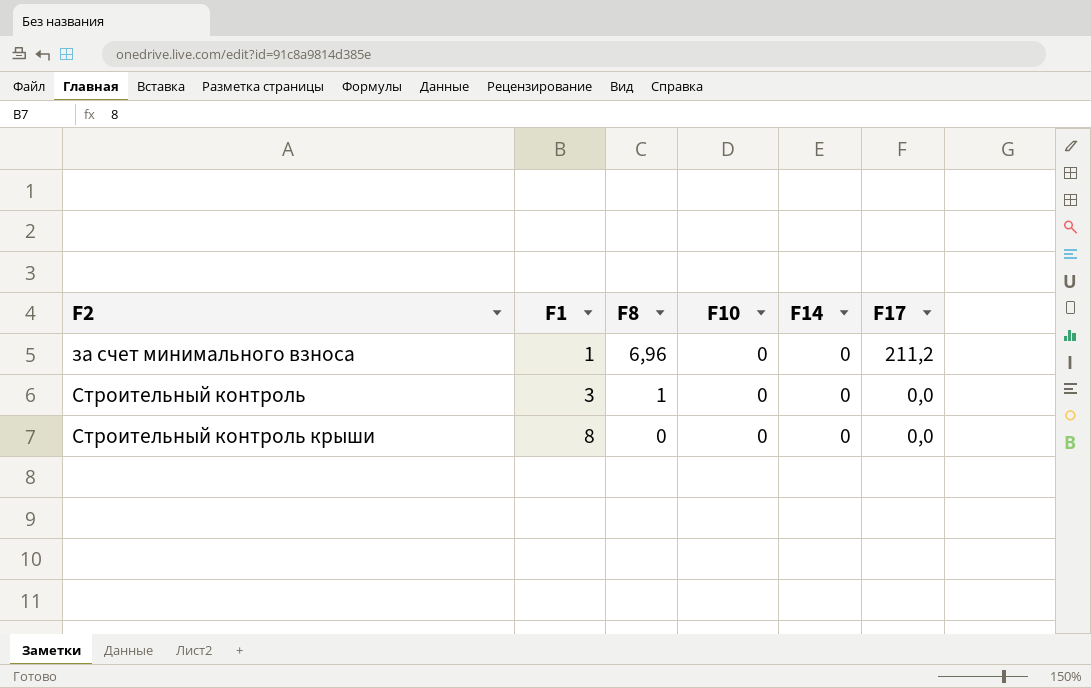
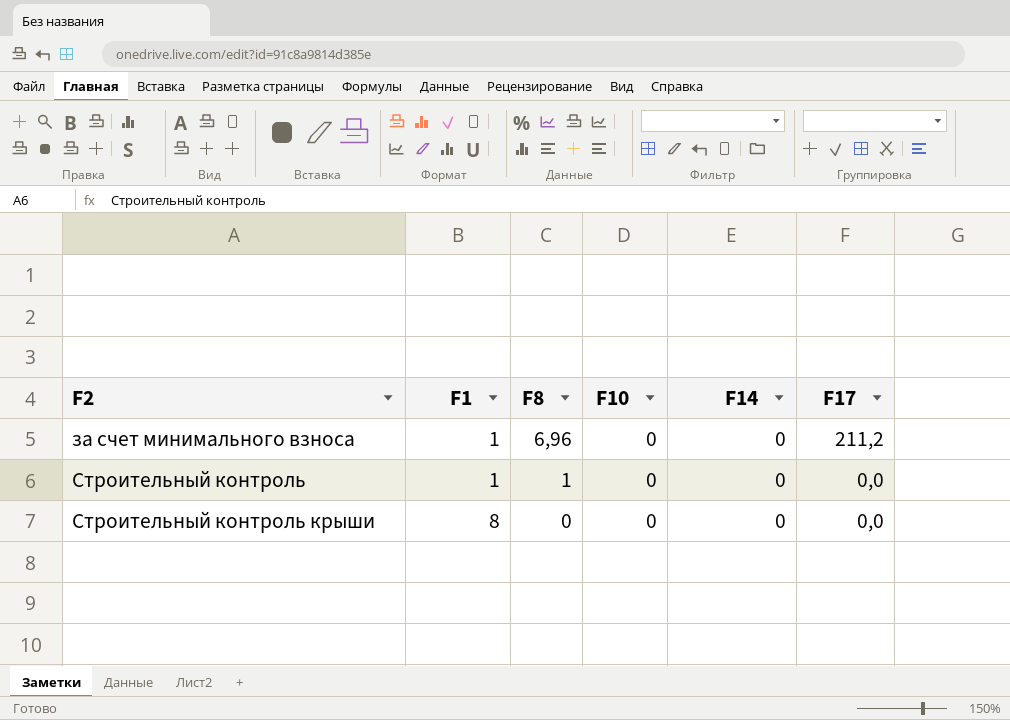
Строительный контроль | F1: 3 -> 1

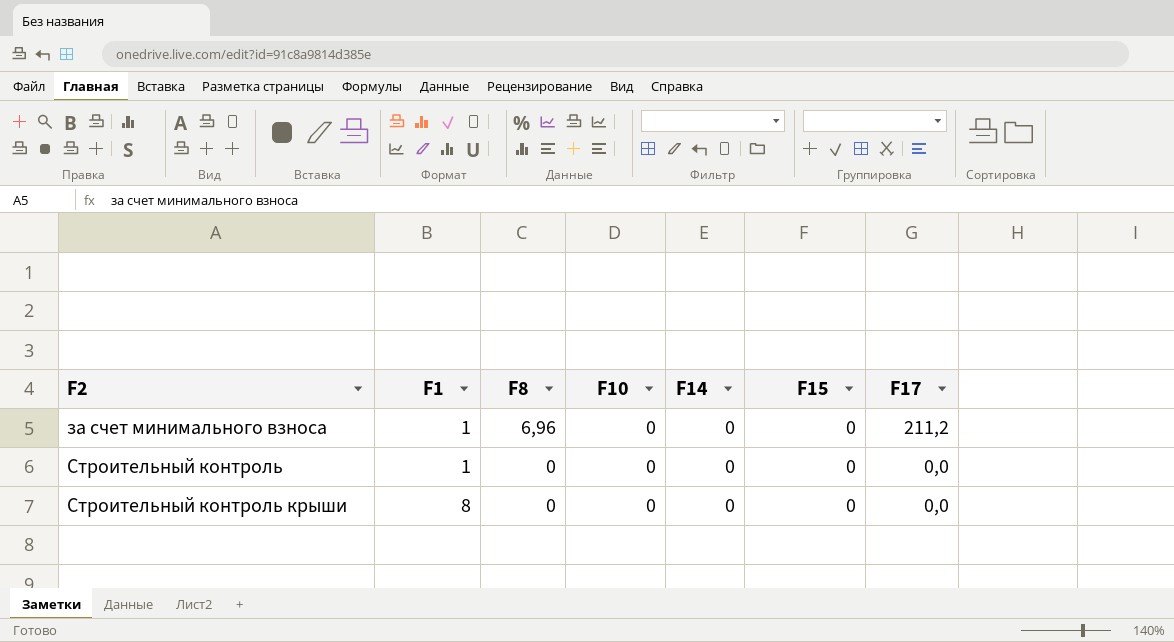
column F15 | position: none -> 6
Строительный контроль | F8: 1 -> 0

